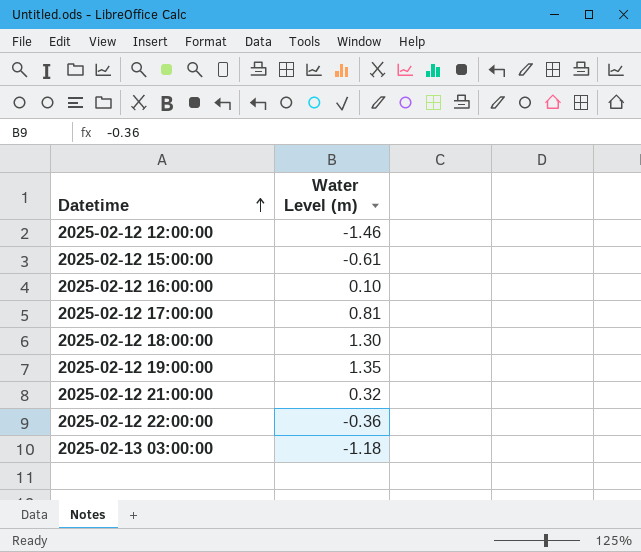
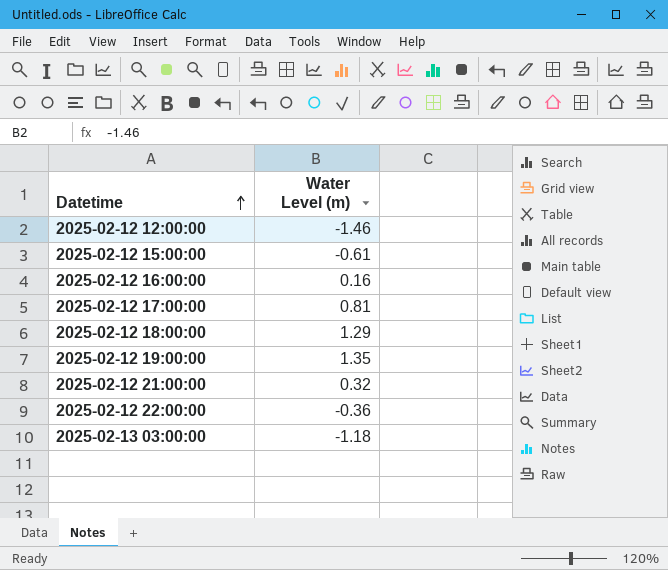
2025-02-12 16:00:00 | Water Level (m): 0.10 -> 0.16
2025-02-12 18:00:00 | Water Level (m): 1.30 -> 1.29

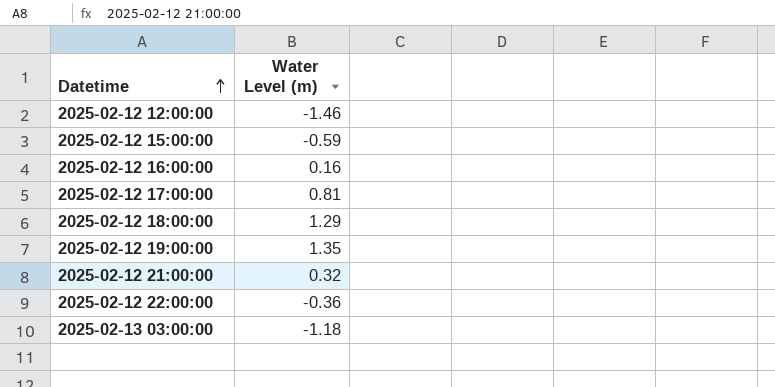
2025-02-12 15:00:00 | Water Level (m): -0.61 -> -0.59

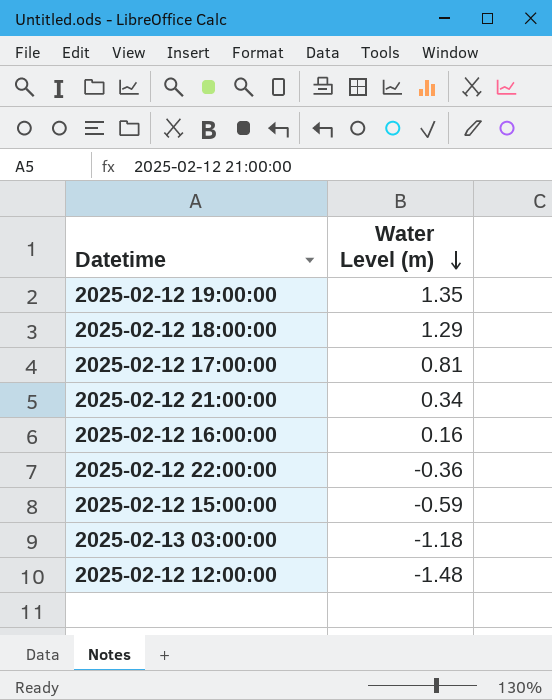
row order: Datetime ascending -> Water Level (m) descending
2025-02-12 21:00:00 | Water Level (m): 0.32 -> 0.34
2025-02-12 12:00:00 | Water Level (m): -1.46 -> -1.48

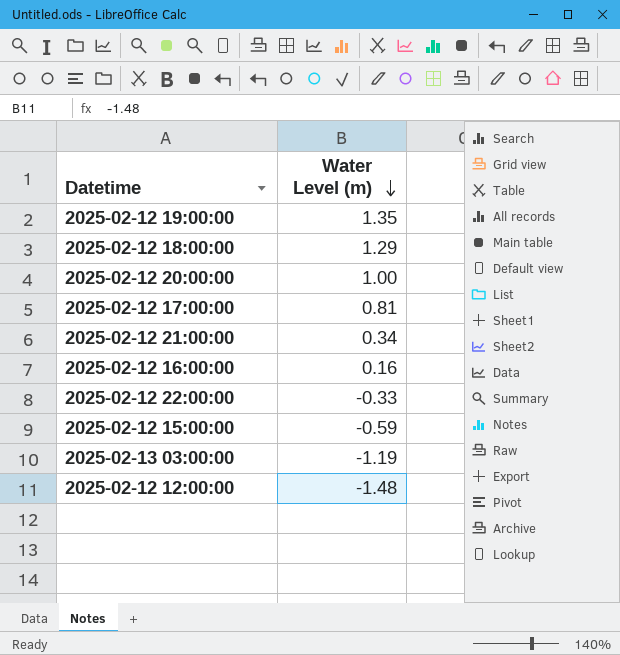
row 2025-02-12 20:00:00: none -> 1.00
2025-02-12 22:00:00 | Water Level (m): -0.36 -> -0.33
2025-02-13 03:00:00 | Water Level (m): -1.18 -> -1.19

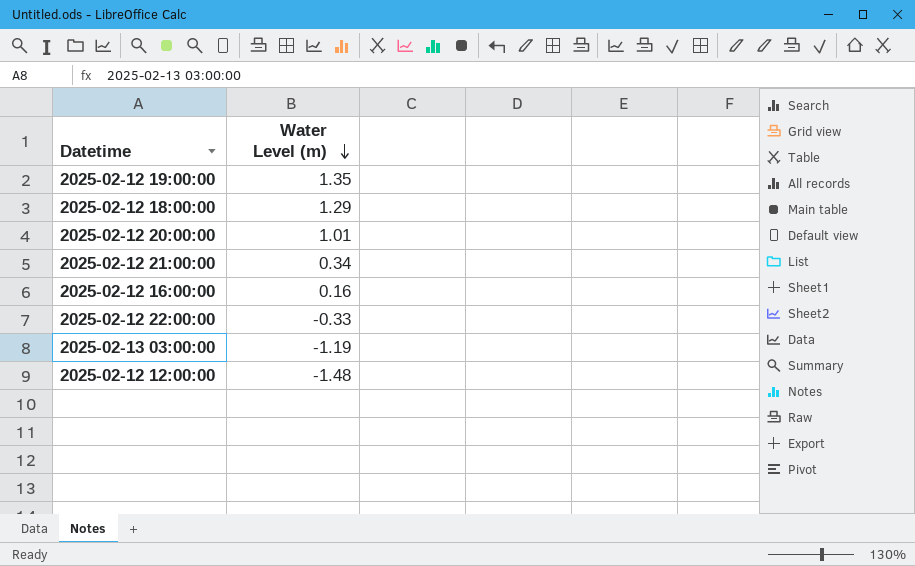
row 2025-02-12 17:00:00: 0.81 -> none
row 2025-02-12 15:00:00: -0.59 -> none
2025-02-12 20:00:00 | Water Level (m): 1.00 -> 1.01

